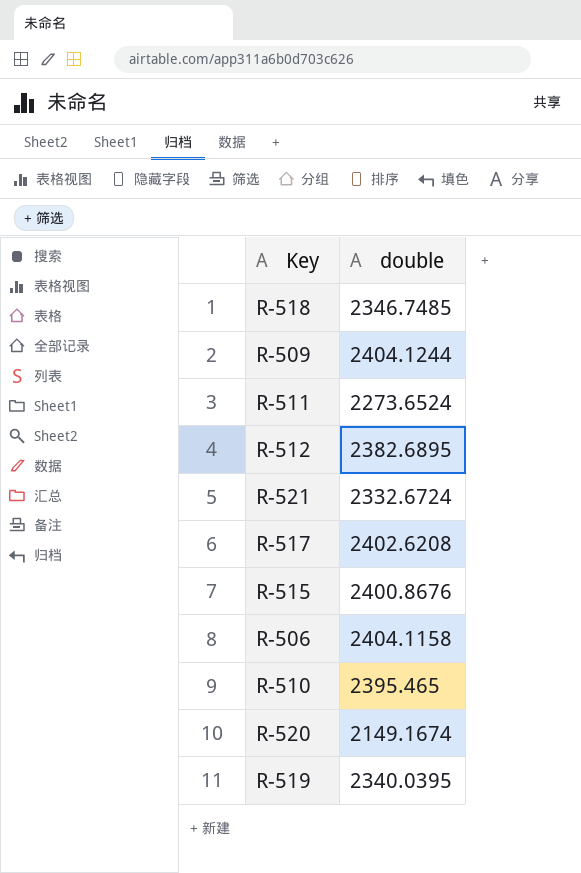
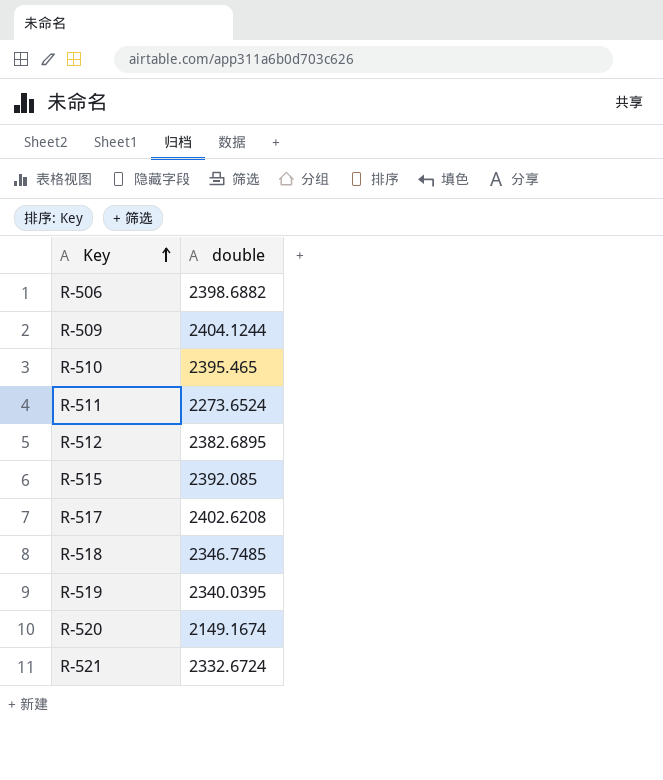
row order: none -> Key ascending
R-506 | double: 2404.1158 -> 2398.6882
R-515 | double: 2400.8676 -> 2392.085

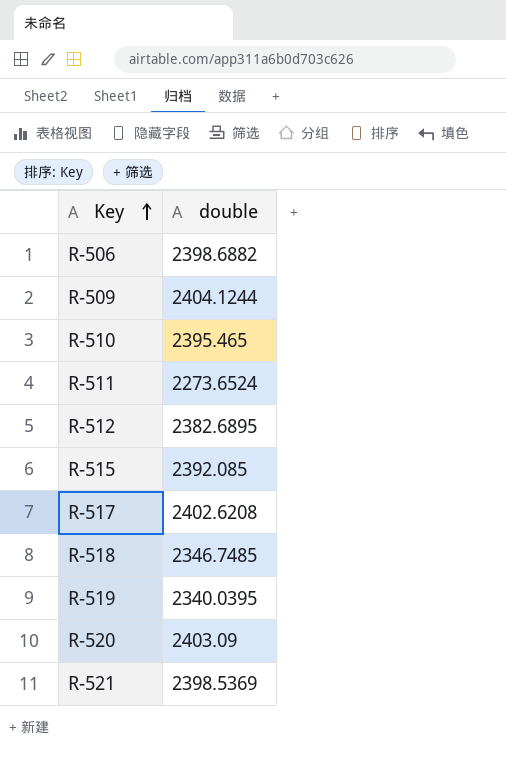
R-520 | double: 2149.1674 -> 2403.09
R-521 | double: 2332.6724 -> 2398.5369

